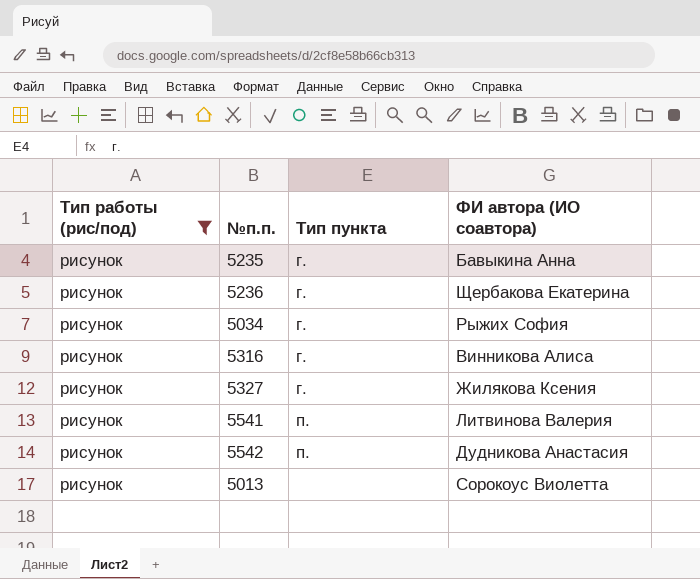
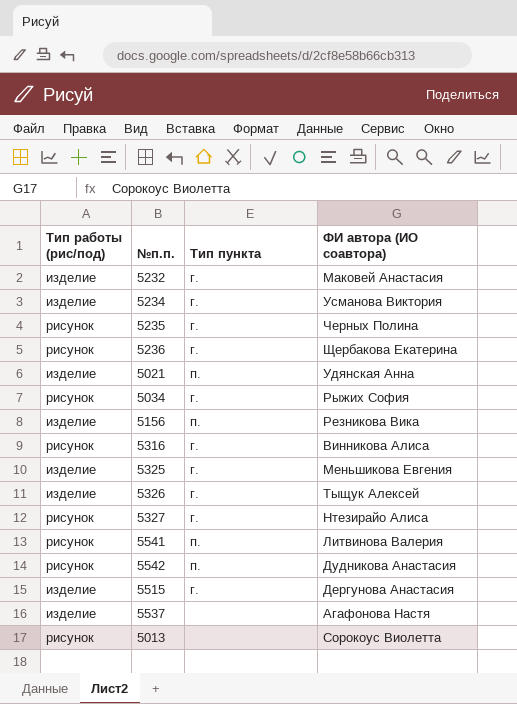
filter: Тип работы (рис/под) = рисунок -> none
5235 | ФИ автора (ИО соавтора): Бавыкина Анна -> Черных Полина
5327 | ФИ автора (ИО соавтора): Жилякова Ксения -> Нтезирайо Алиса

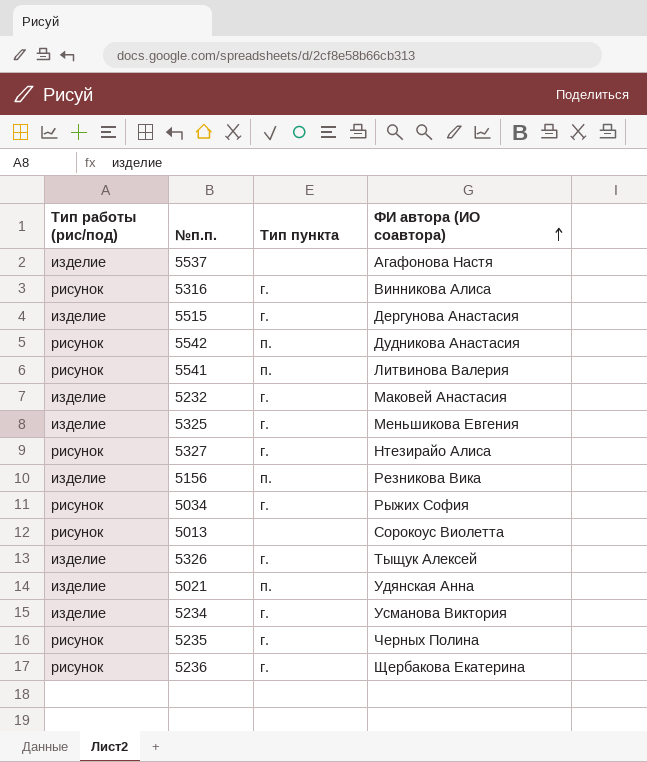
row order: none -> ФИ автора (ИО соавтора) ascending

